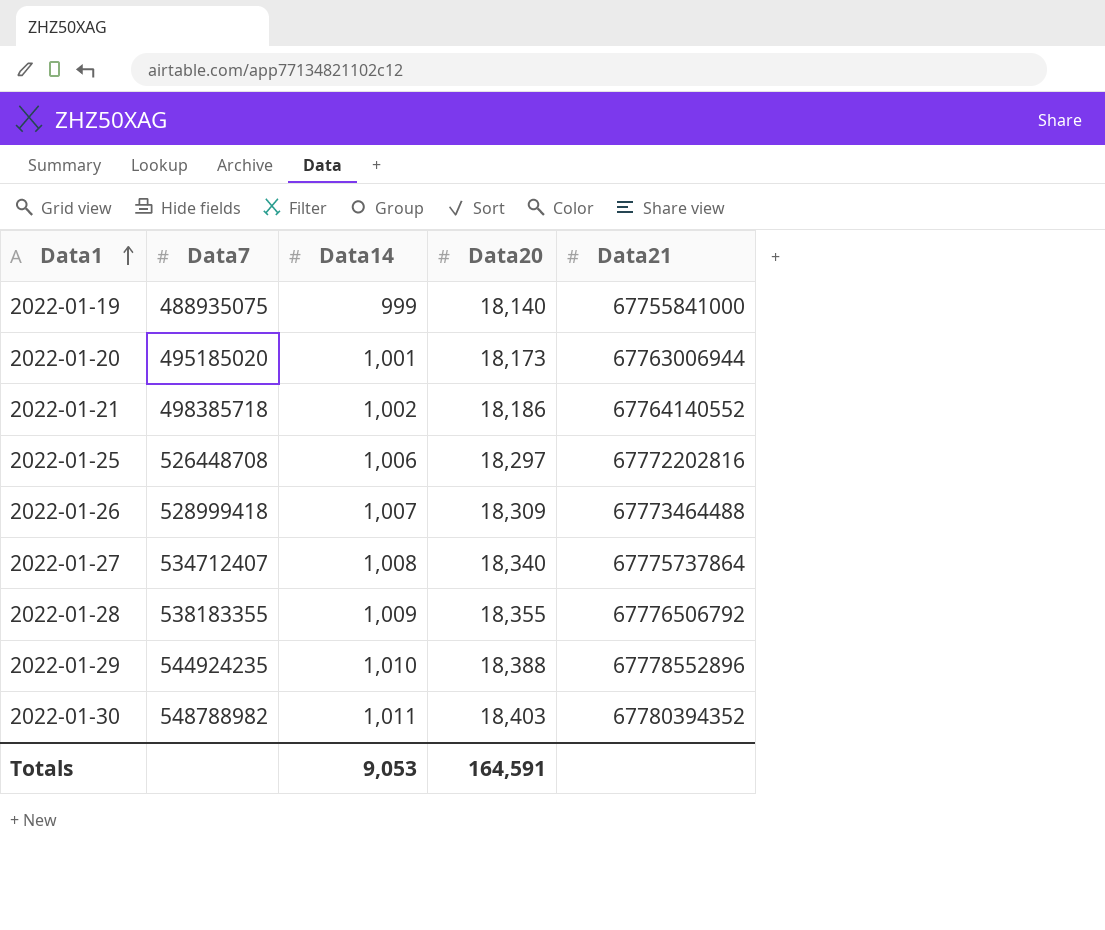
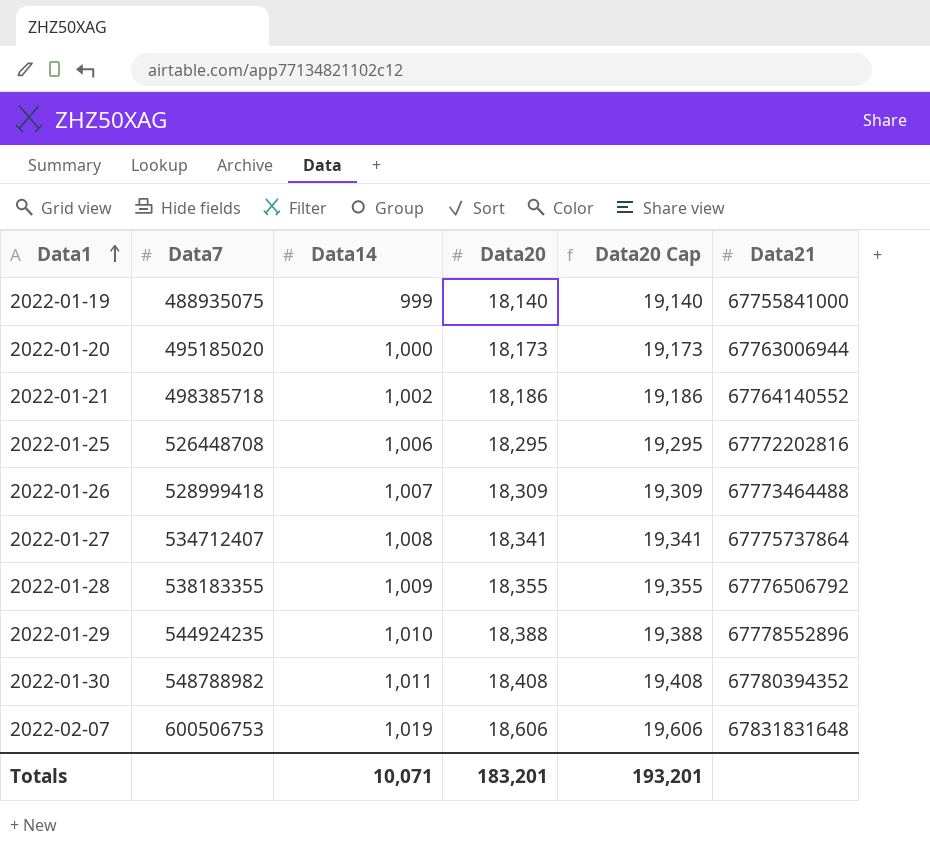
column Data20 Cap | formula: none -> [Data20] + 1000
2022-01-20 | Data14: 1,001 -> 1,000
2022-01-25 | Data20: 18,297 -> 18,295
2022-01-27 | Data20: 18,340 -> 18,341
2022-01-30 | Data20: 18,403 -> 18,408
row 2022-02-07: none -> 600506753 | 1,019 | 18,606 | 19,606 | 67831831648
Totals | Data14: 9,053 -> 10,071
Totals | Data20: 164,591 -> 183,201

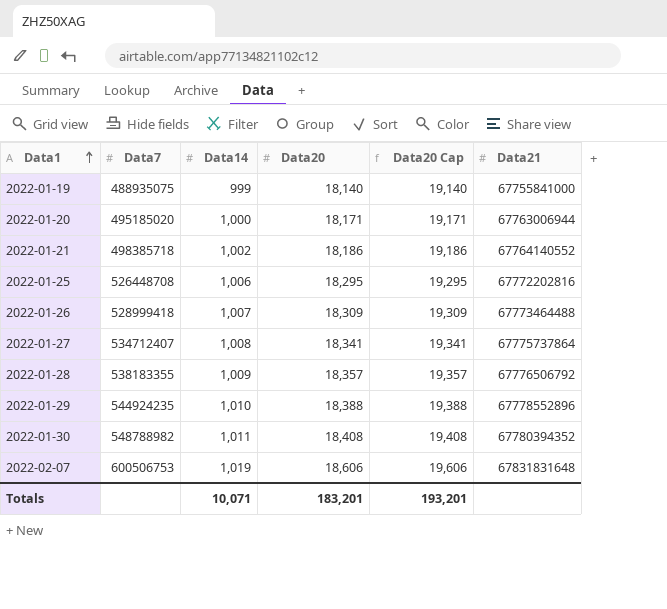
2022-01-20 | Data20: 18,173 -> 18,171
2022-01-20 | Data20 Cap: 19,173 -> 19,171
2022-01-28 | Data20: 18,355 -> 18,357
2022-01-28 | Data20 Cap: 19,355 -> 19,357

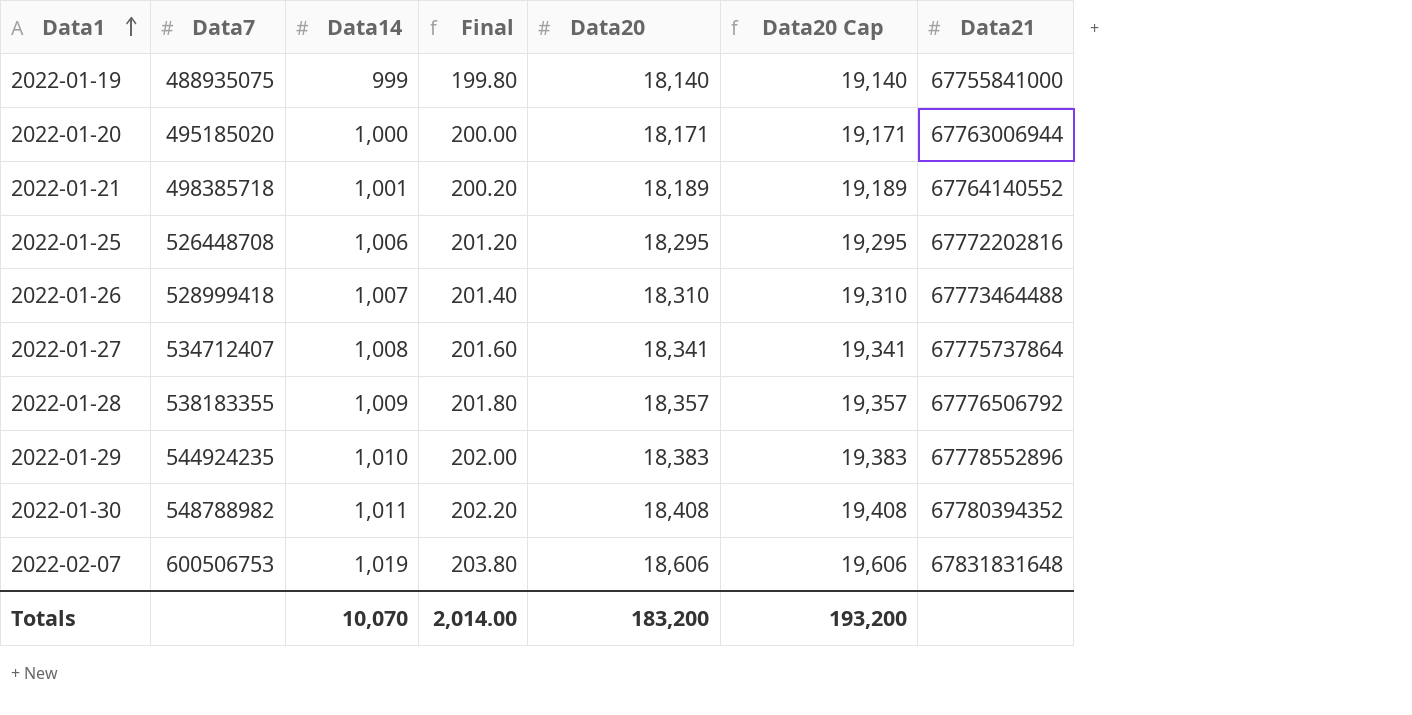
column Final | formula: none -> [Data14] * 0.2
2022-01-21 | Data14: 1,002 -> 1,001
2022-01-21 | Data20: 18,186 -> 18,189
2022-01-21 | Data20 Cap: 19,186 -> 19,189
2022-01-26 | Data20: 18,309 -> 18,310
2022-01-26 | Data20 Cap: 19,309 -> 19,310
2022-01-29 | Data20: 18,388 -> 18,383
2022-01-29 | Data20 Cap: 19,388 -> 19,383
Totals | Data14: 10,071 -> 10,070
Totals | Data20: 183,201 -> 183,200
Totals | Data20 Cap: 193,201 -> 193,200

